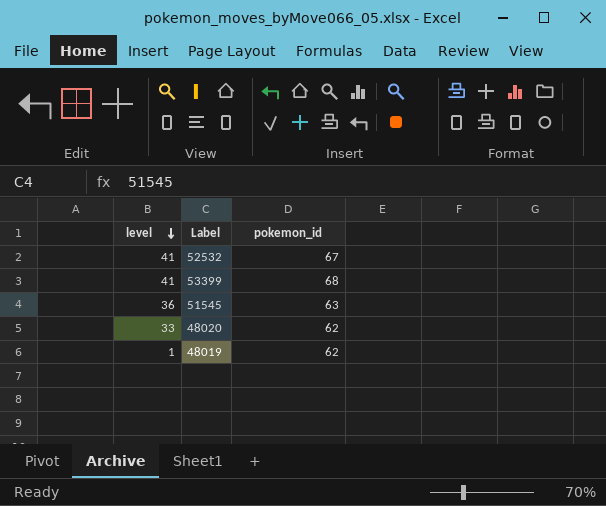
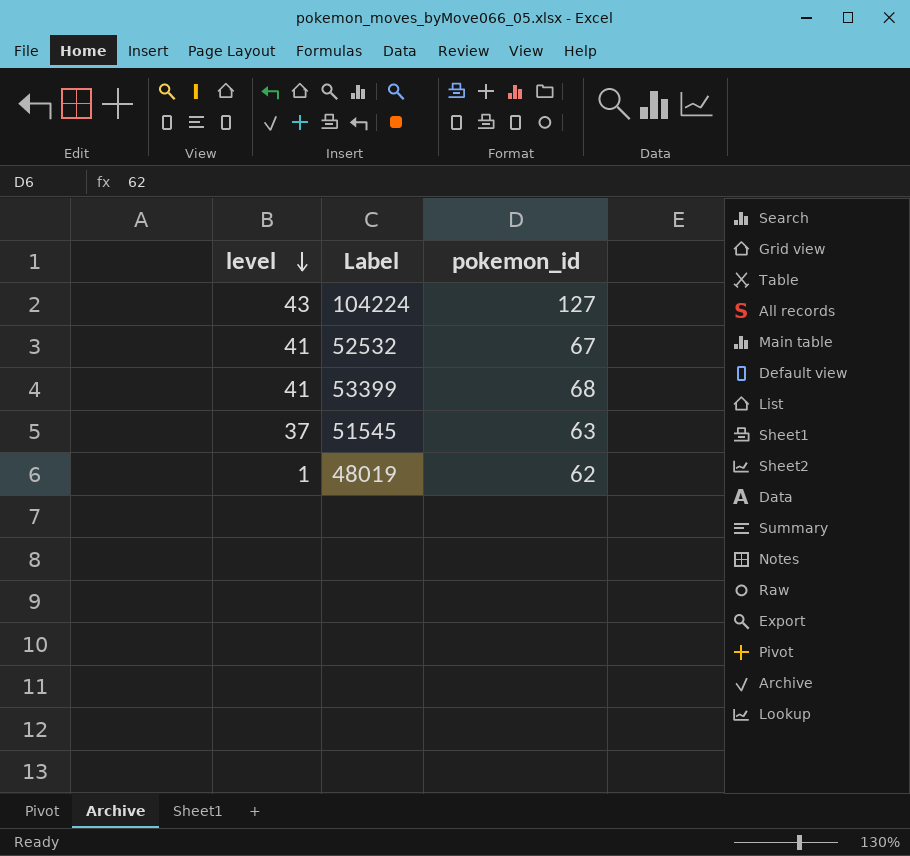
row 48020: 33 | 62 -> none
row 104224: none -> 43 | 127
51545 | level: 36 -> 37

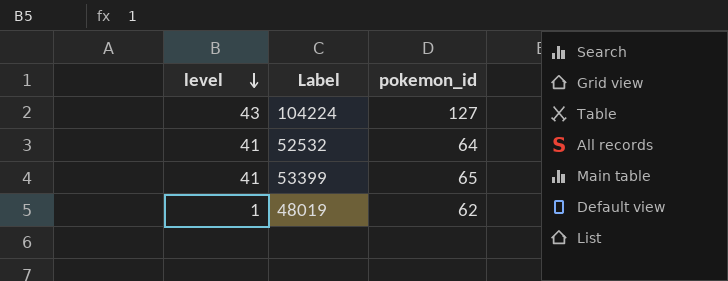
row 51545: 37 | 63 -> none
52532 | pokemon_id: 67 -> 64
53399 | pokemon_id: 68 -> 65

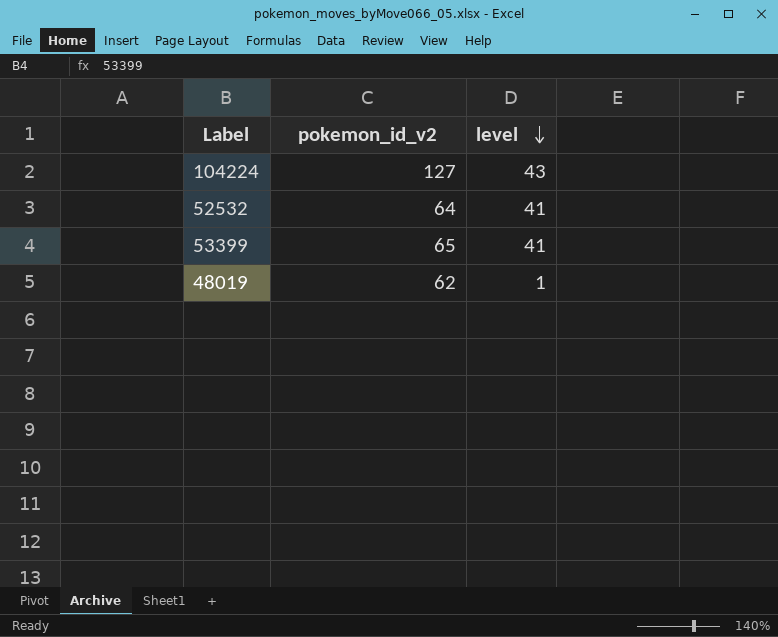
column name: pokemon_id -> pokemon_id_v2
column level | position: 1 -> 3

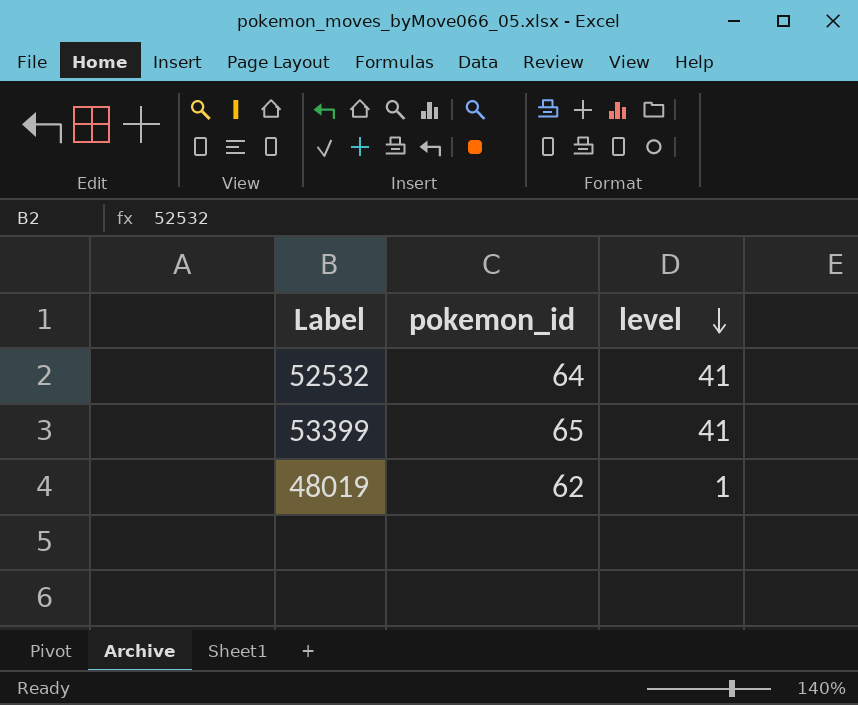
column name: pokemon_id_v2 -> pokemon_id
row 104224: 127 | 43 -> none

